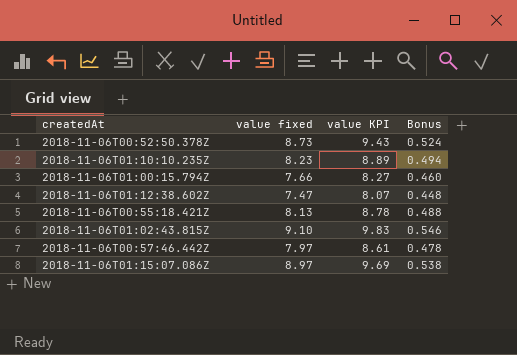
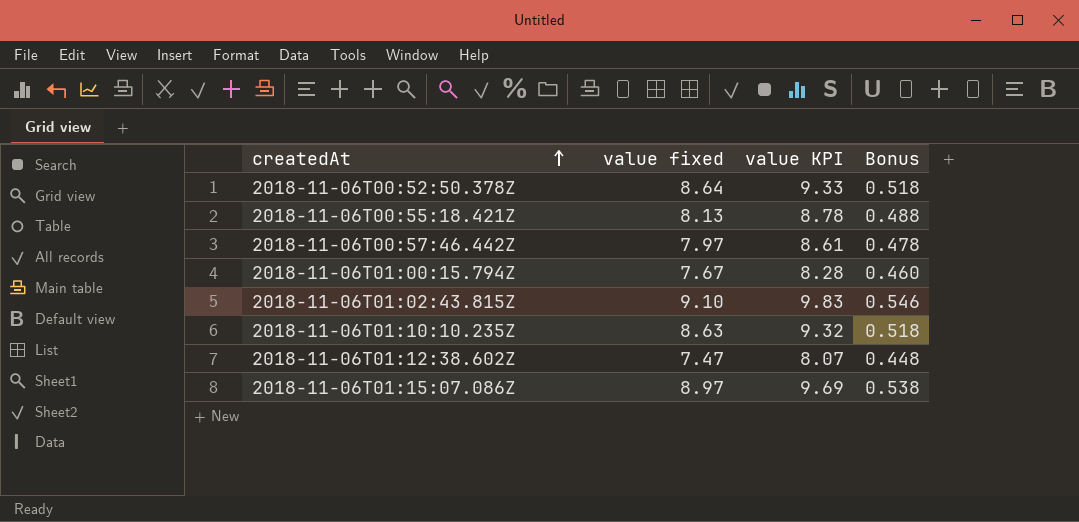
row order: none -> createdAt ascending
2018-11-06T00:52:50.378Z | value fixed: 8.73 -> 8.64
2018-11-06T00:52:50.378Z | value KPI: 9.43 -> 9.33
2018-11-06T00:52:50.378Z | Bonus: 0.524 -> 0.518
2018-11-06T01:00:15.794Z | value fixed: 7.66 -> 7.67
2018-11-06T01:00:15.794Z | value KPI: 8.27 -> 8.28
2018-11-06T01:10:10.235Z | value fixed: 8.23 -> 8.63
2018-11-06T01:10:10.235Z | value KPI: 8.89 -> 9.32
2018-11-06T01:10:10.235Z | Bonus: 0.494 -> 0.518

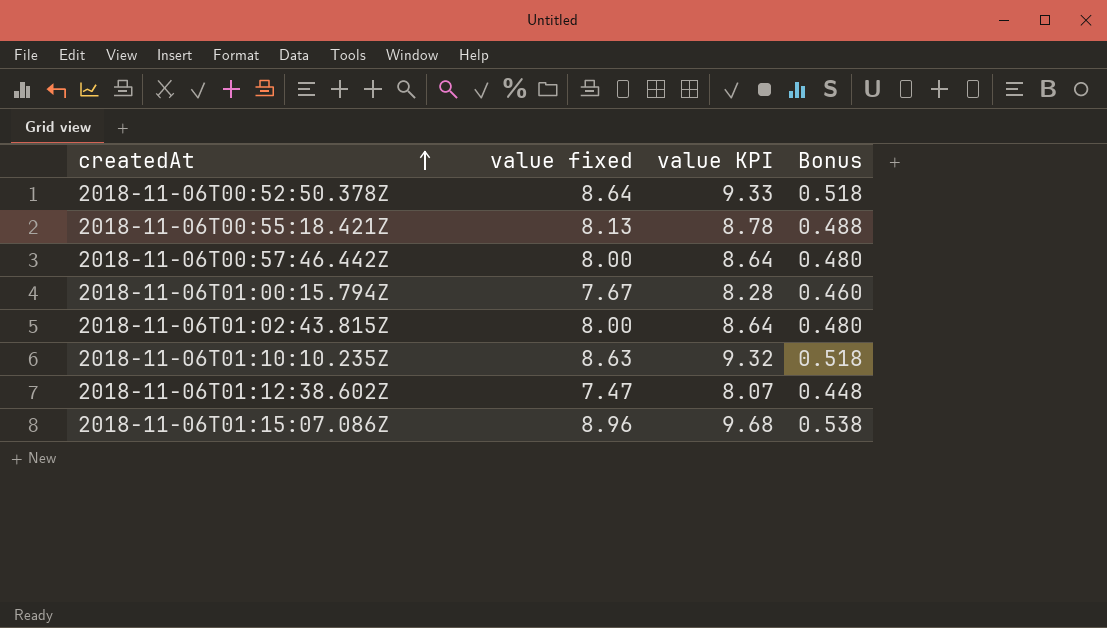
2018-11-06T00:57:46.442Z | value fixed: 7.97 -> 8.00
2018-11-06T00:57:46.442Z | value KPI: 8.61 -> 8.64
2018-11-06T00:57:46.442Z | Bonus: 0.478 -> 0.480
2018-11-06T01:02:43.815Z | value fixed: 9.10 -> 8.00
2018-11-06T01:02:43.815Z | value KPI: 9.83 -> 8.64
2018-11-06T01:02:43.815Z | Bonus: 0.546 -> 0.480
2018-11-06T01:15:07.086Z | value fixed: 8.97 -> 8.96
2018-11-06T01:15:07.086Z | value KPI: 9.69 -> 9.68

